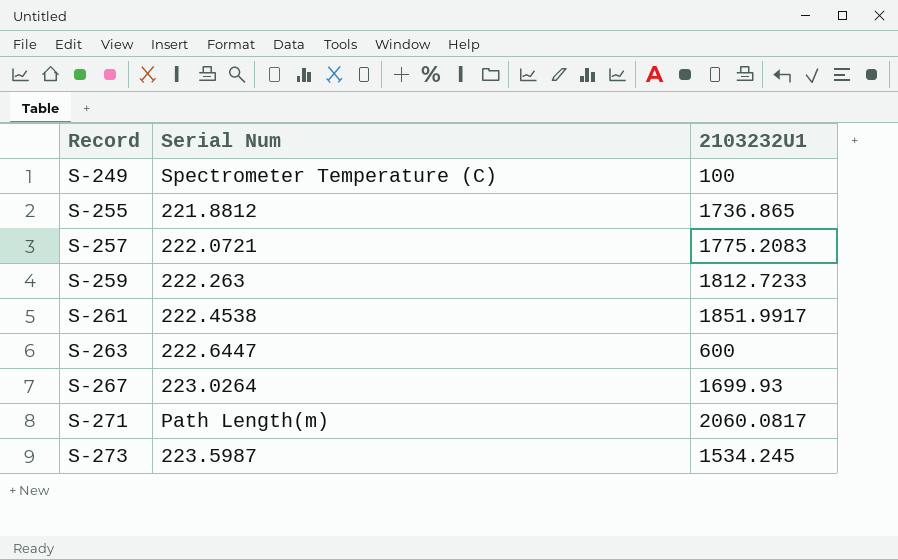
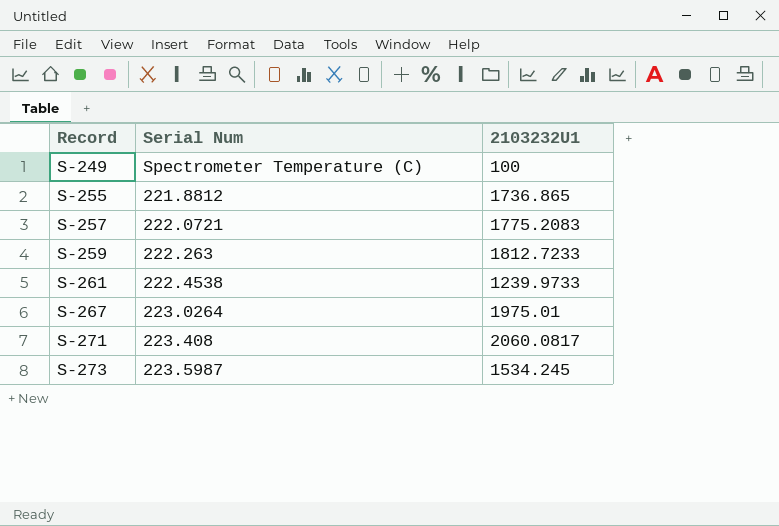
row S-263: 222.6447 | 600 -> none
S-261 | 2103232U1: 1851.9917 -> 1239.9733
S-267 | 2103232U1: 1699.93 -> 1975.01
S-271 | Serial Num: Path Length(m) -> 223.408

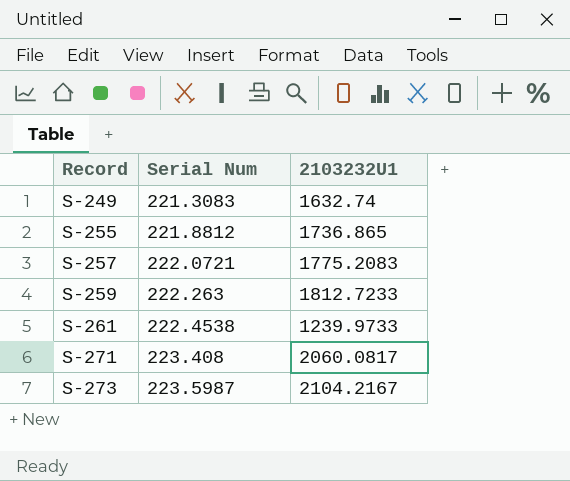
row S-267: 223.0264 | 1975.01 -> none
S-249 | Serial Num: Spectrometer Temperature (C) -> 221.3083
S-249 | 2103232U1: 100 -> 1632.74
S-273 | 2103232U1: 1534.245 -> 2104.2167

